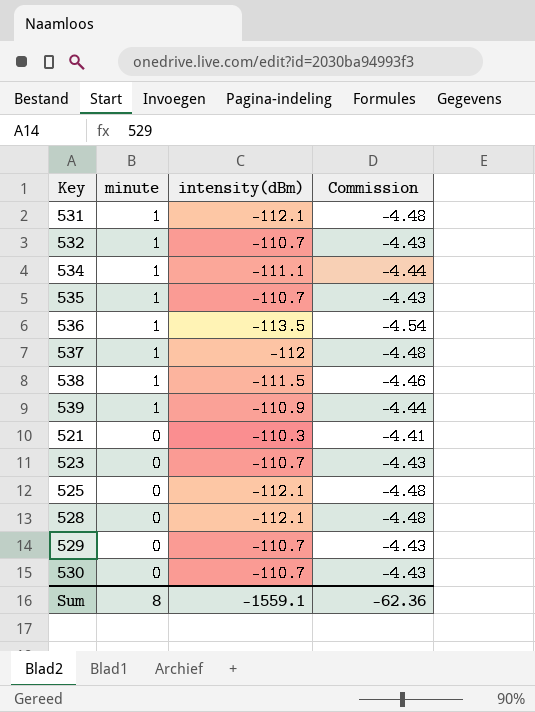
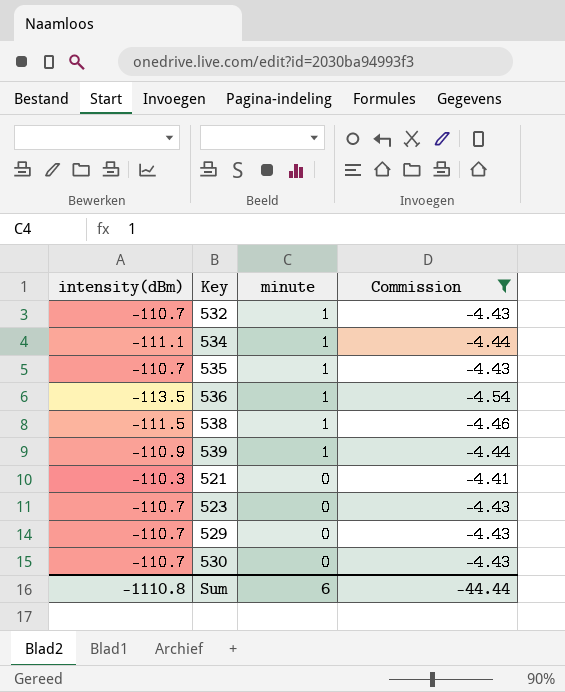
filter: none -> Commission != -4.48
column intensity(dBm) | position: 3 -> 1
Sum | intensity(dBm): -1559.1 -> -1110.8
Sum | minute: 8 -> 6
Sum | Commission: -62.36 -> -44.44

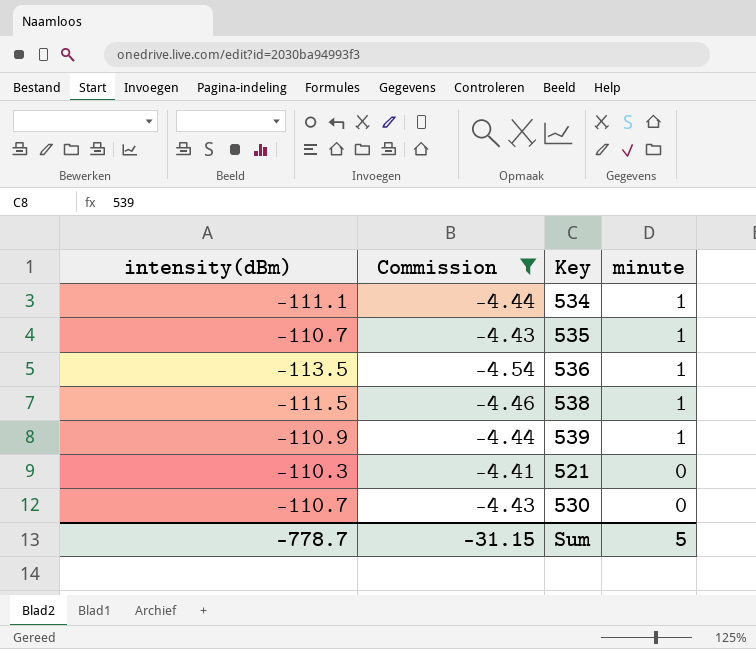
column Commission | position: 4 -> 2
row 532: -110.7 | 1 | -4.43 -> none
row 523: -110.7 | 0 | -4.43 -> none
row 529: -110.7 | 0 | -4.43 -> none
Sum | intensity(dBm): -1110.8 -> -778.7
Sum | Commission: -44.44 -> -31.15
Sum | minute: 6 -> 5

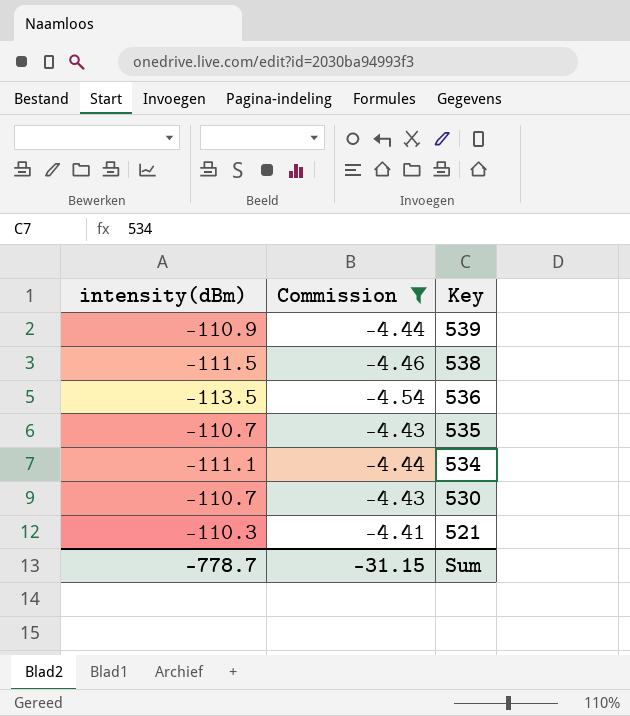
row order: minute descending -> Key descending
column minute | position: 4 -> none

